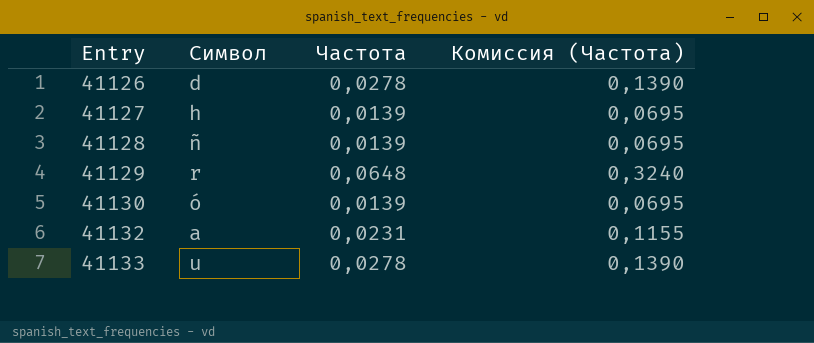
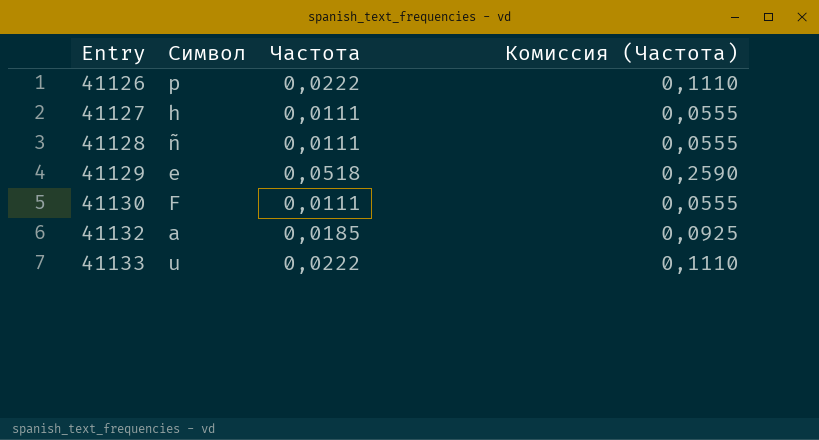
41126 | Символ: d -> p
41126 | Частота: 0,0278 -> 0,0222
41126 | Комиссия (Частота): 0,1390 -> 0,1110
41127 | Частота: 0,0139 -> 0,0111
41127 | Комиссия (Частота): 0,0695 -> 0,0555
41128 | Частота: 0,0139 -> 0,0111
41128 | Комиссия (Частота): 0,0695 -> 0,0555
41129 | Символ: r -> e
41129 | Частота: 0,0648 -> 0,0518
41129 | Комиссия (Частота): 0,3240 -> 0,2590
41130 | Символ: ó -> F
41130 | Частота: 0,0139 -> 0,0111
41130 | Комиссия (Частота): 0,0695 -> 0,0555
41132 | Частота: 0,0231 -> 0,0185
41132 | Комиссия (Частота): 0,1155 -> 0,0925
41133 | Частота: 0,0278 -> 0,0222
41133 | Комиссия (Частота): 0,1390 -> 0,1110

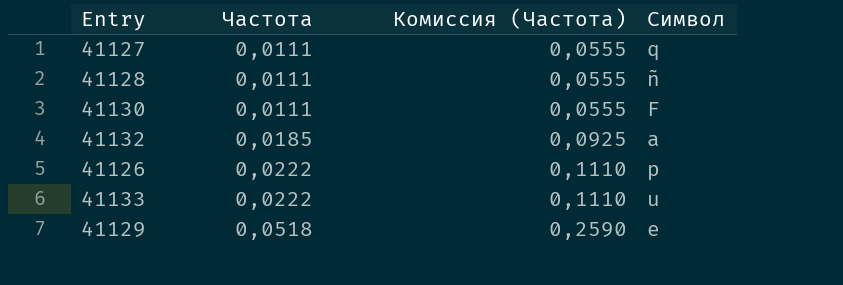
row order: Entry ascending -> Частота ascending
column Символ | position: 2 -> 4
41127 | Символ: h -> q

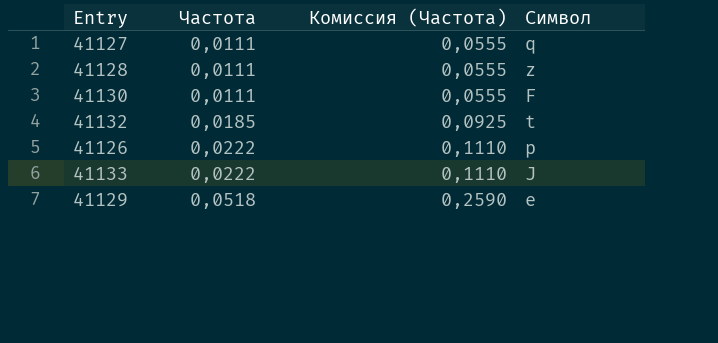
41128 | Символ: ñ -> z
41132 | Символ: a -> t
41133 | Символ: u -> J

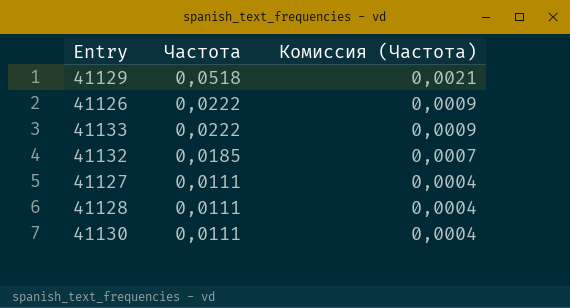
row order: Частота ascending -> Частота descending
column Символ | position: 4 -> none
column Комиссия (Частота) | formula: [Частота] * 5 -> [Частота] * 0,04

